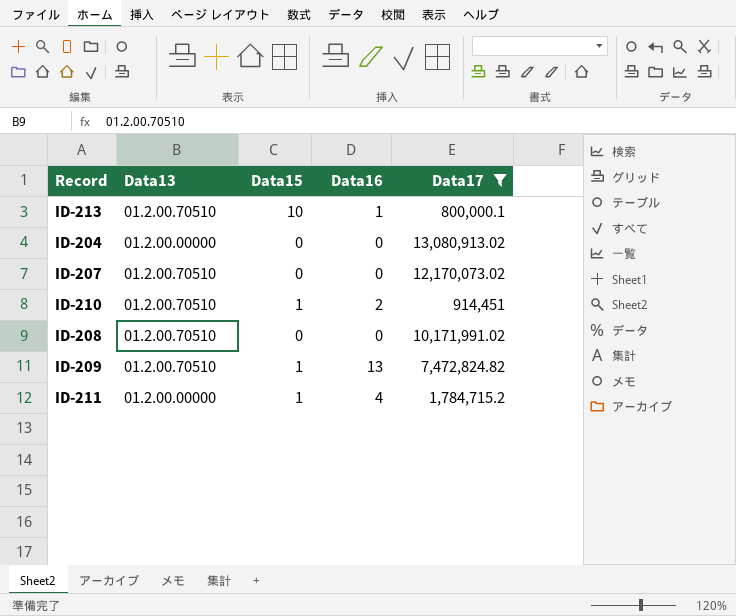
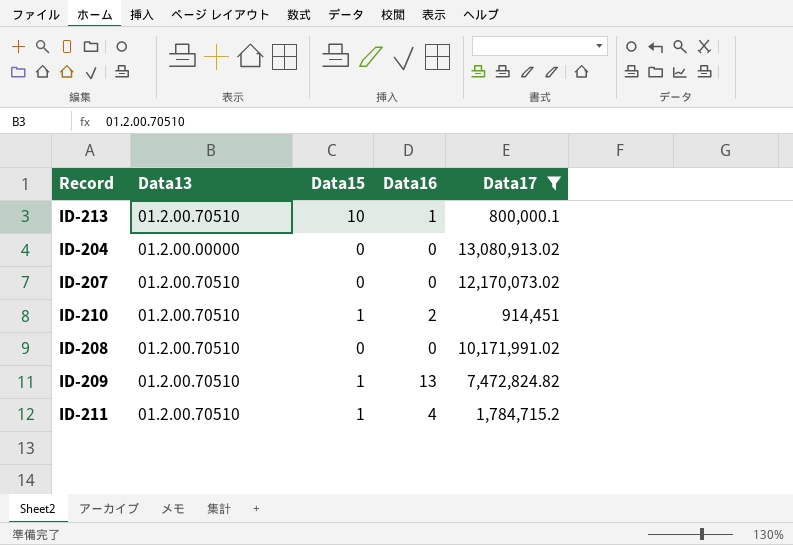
ID-211 | Data13: 01.2.00.00000 -> 01.2.00.70510

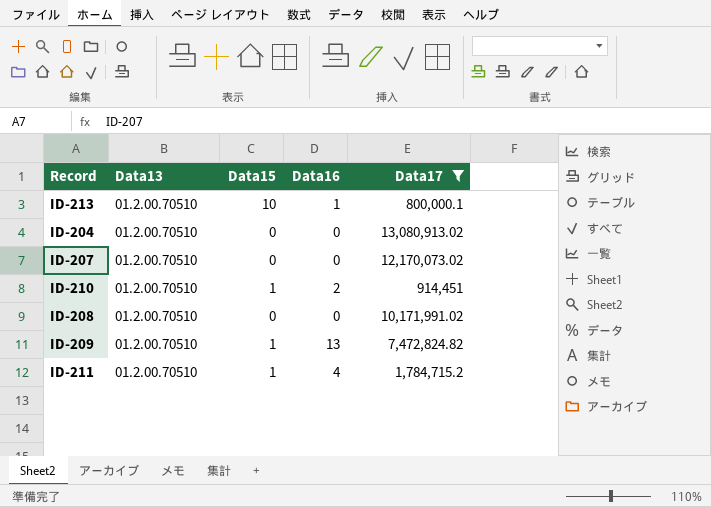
ID-204 | Data13: 01.2.00.00000 -> 01.2.00.70510

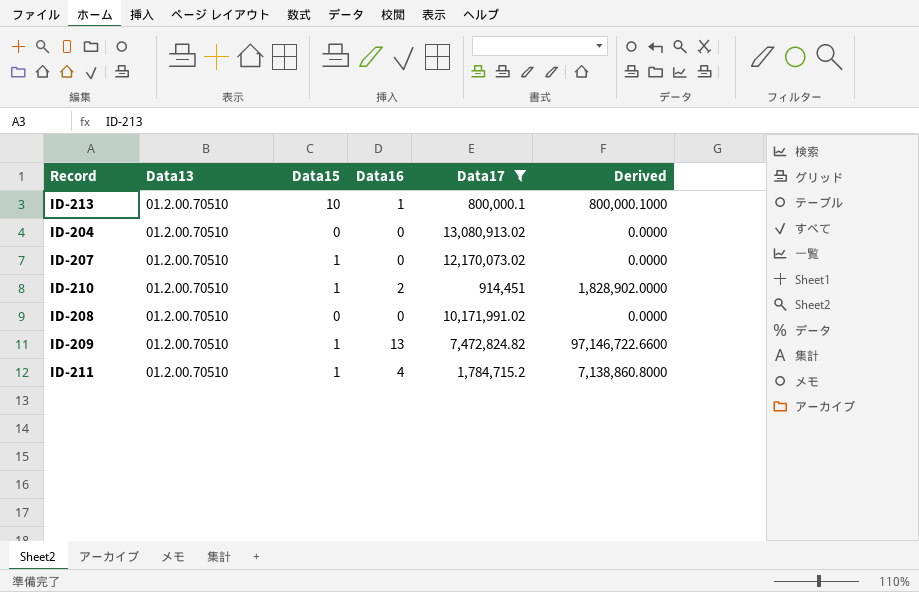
column Derived | formula: none -> [Data16] * [Data17]
ID-207 | Data15: 0 -> 1

